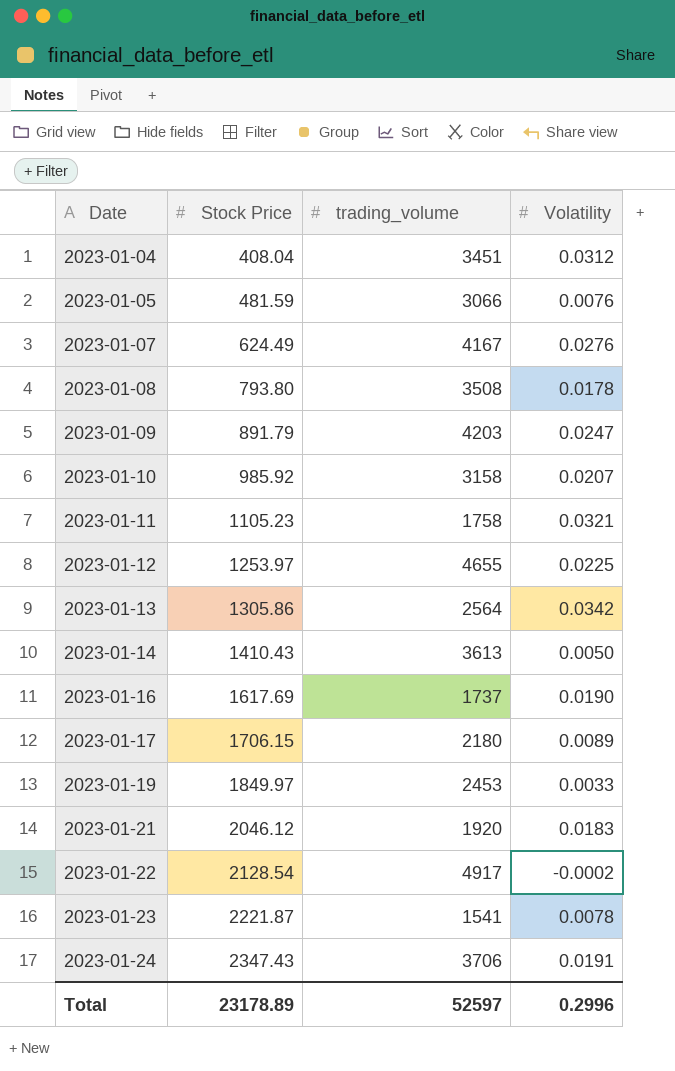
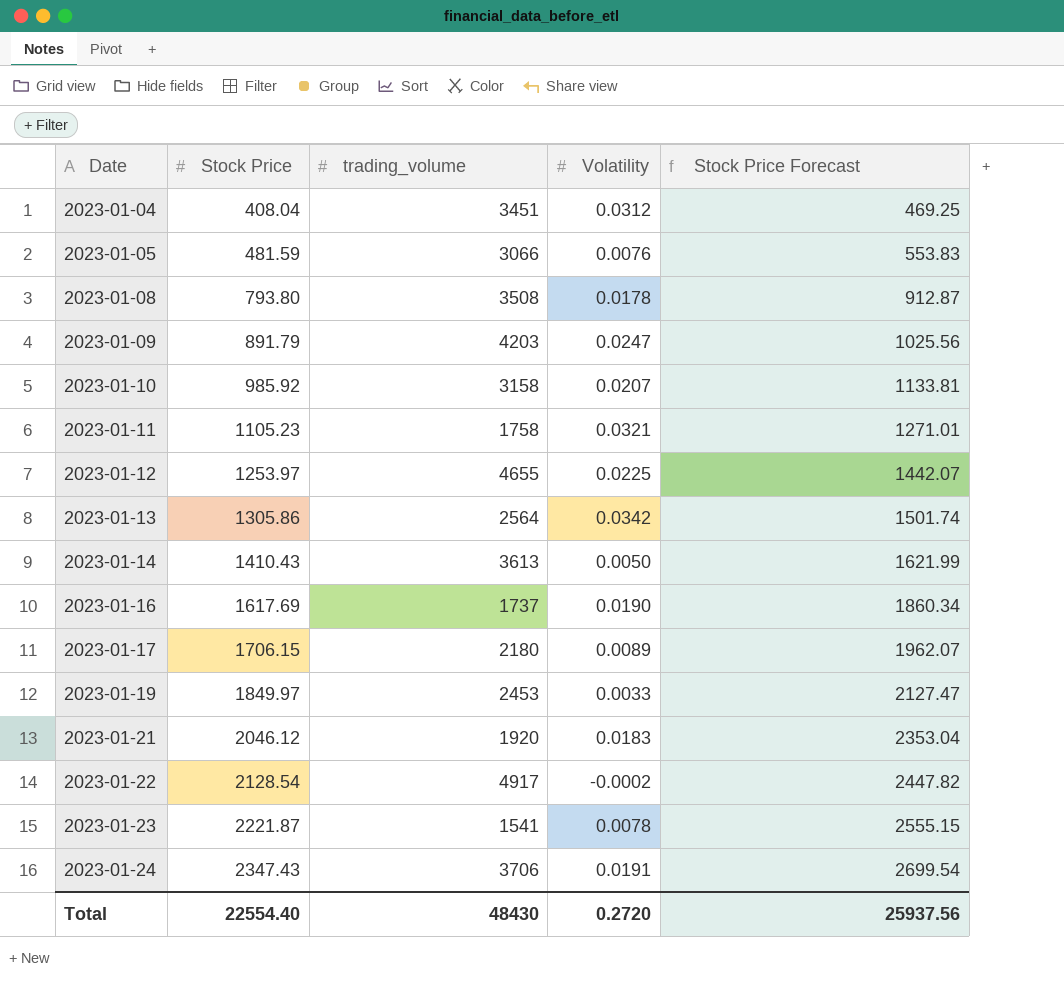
column Stock Price Forecast | formula: none -> [Stock Price] * 1.15
row 2023-01-07: 624.49 | 4167 | 0.0276 -> none
Total | Stock Price: 23178.89 -> 22554.40
Total | trading_volume: 52597 -> 48430
Total | Volatility: 0.2996 -> 0.2720

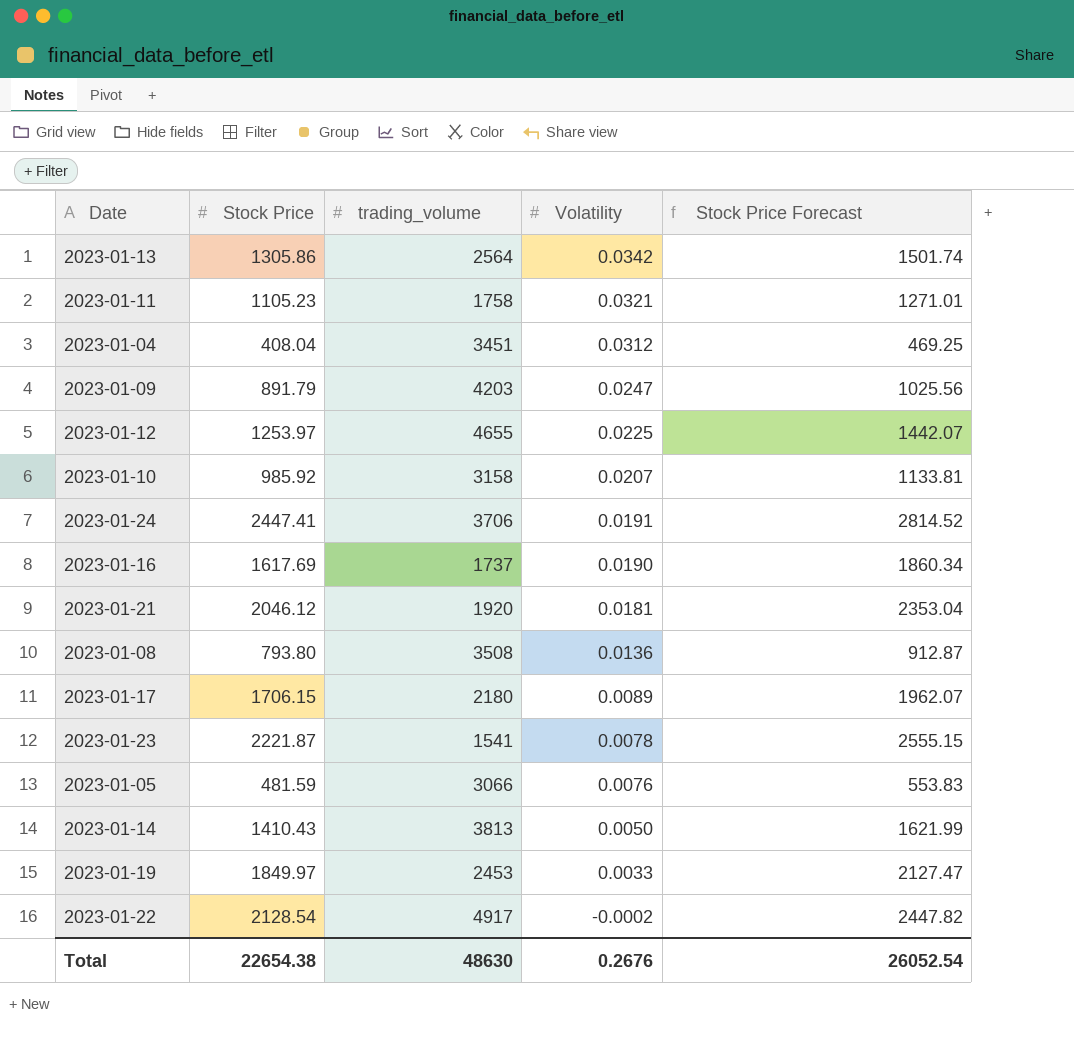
row order: Date ascending -> Volatility descending
2023-01-24 | Stock Price: 2347.43 -> 2447.41
2023-01-24 | Stock Price Forecast: 2699.54 -> 2814.52
2023-01-21 | Volatility: 0.0183 -> 0.0181
2023-01-08 | Volatility: 0.0178 -> 0.0136
2023-01-14 | trading_volume: 3613 -> 3813
Total | Stock Price: 22554.40 -> 22654.38
Total | trading_volume: 48430 -> 48630
Total | Volatility: 0.2720 -> 0.2676
Total | Stock Price Forecast: 25937.56 -> 26052.54

